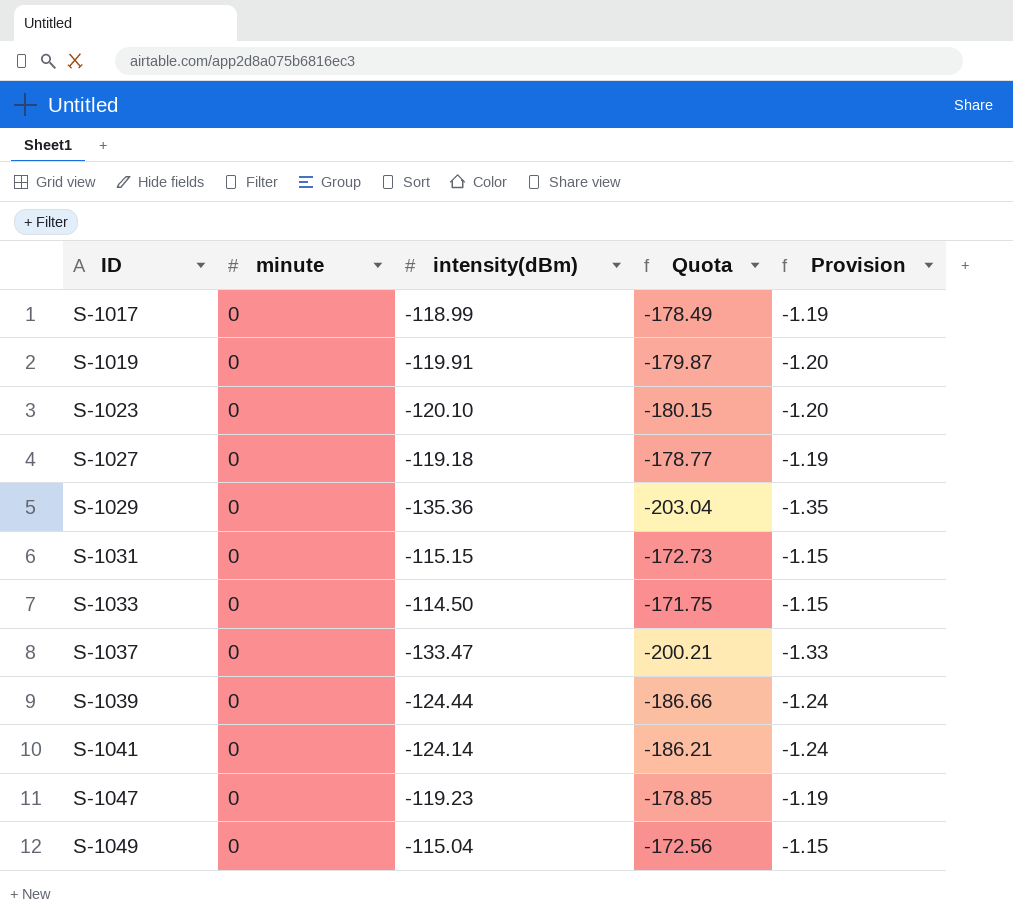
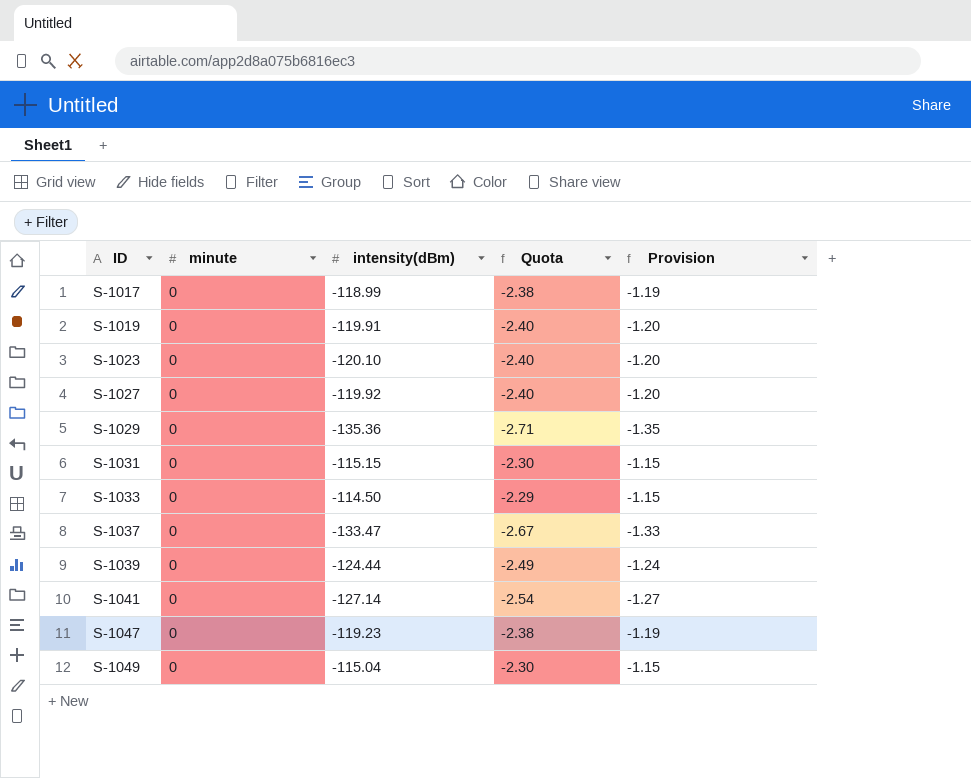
column Quota | formula: [intensity(dBm)] * 1.5 -> [intensity(dBm)] * 0.02
S-1027 | intensity(dBm): -119.18 -> -119.92
S-1027 | Provision: -1.19 -> -1.20
S-1041 | intensity(dBm): -124.14 -> -127.14
S-1041 | Provision: -1.24 -> -1.27

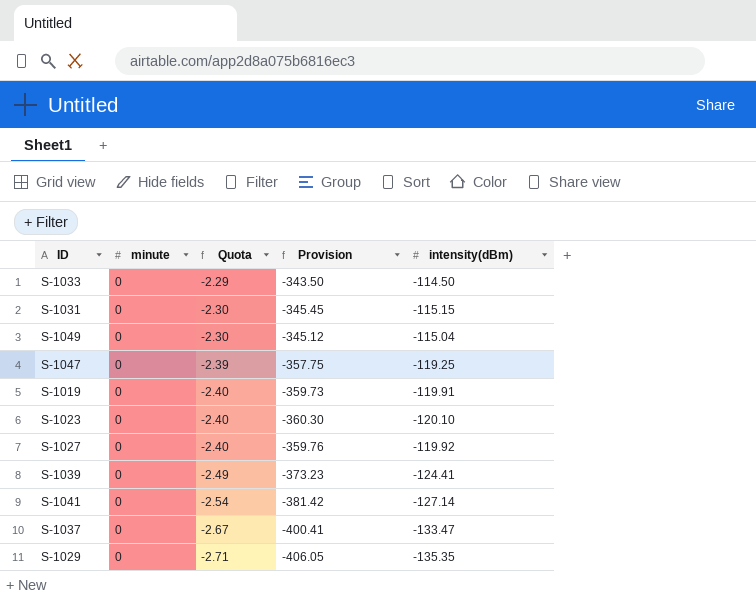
row order: ID ascending -> Quota descending
column Provision | formula: [intensity(dBm)] * 0.01 -> [intensity(dBm)] * 3
column intensity(dBm) | position: 3 -> 5
row S-1017: 0 | -118.99 | -2.38 | -1.19 -> none
S-1047 | Quota: -2.38 -> -2.39
S-1047 | intensity(dBm): -119.23 -> -119.25
S-1039 | intensity(dBm): -124.44 -> -124.41
S-1029 | intensity(dBm): -135.36 -> -135.35

